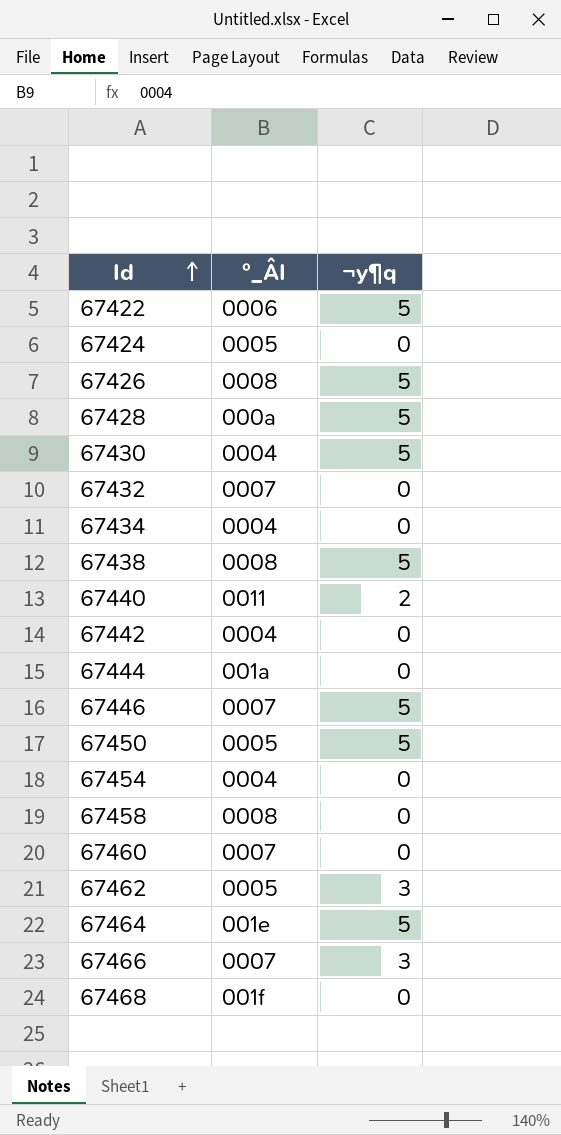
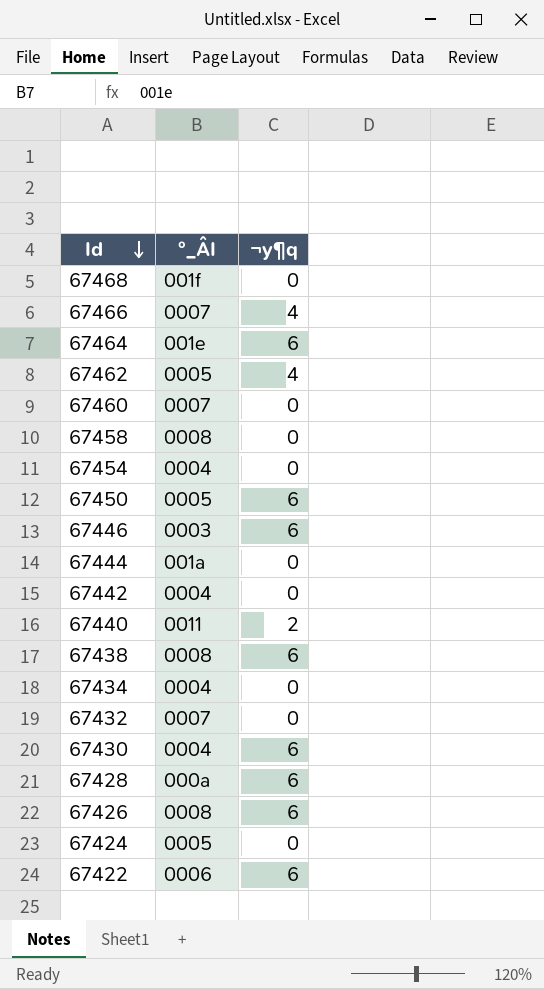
row order: Id ascending -> Id descending
67466 | ¬y¶q: 3 -> 4
67464 | ¬y¶q: 5 -> 6
67462 | ¬y¶q: 3 -> 4
67450 | ¬y¶q: 5 -> 6
67446 | °_ÂI: 0007 -> 0003
67446 | ¬y¶q: 5 -> 6
67438 | ¬y¶q: 5 -> 6
67430 | ¬y¶q: 5 -> 6
67428 | ¬y¶q: 5 -> 6
67426 | ¬y¶q: 5 -> 6
67422 | ¬y¶q: 5 -> 6

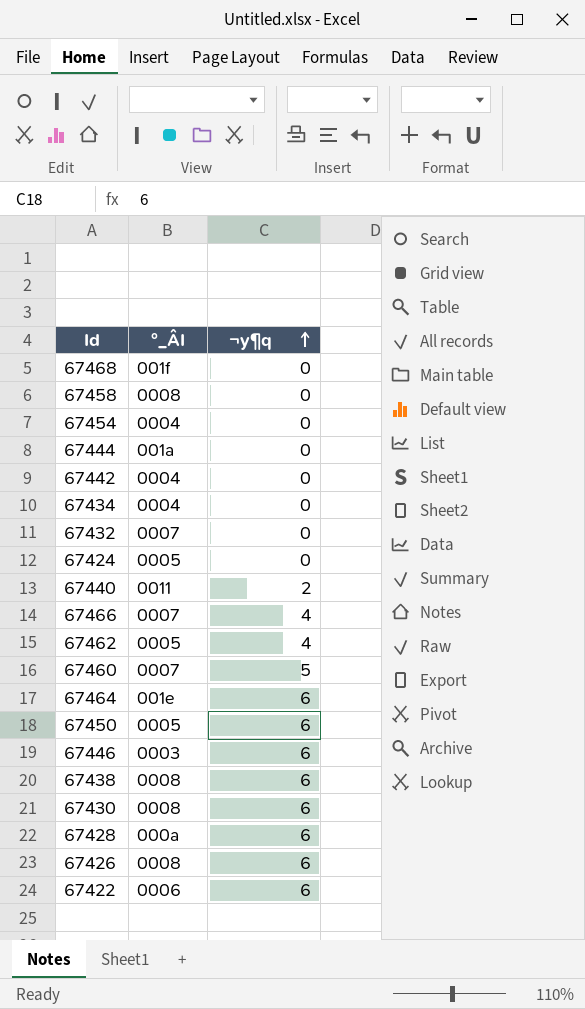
row order: Id descending -> ¬y¶q ascending
67460 | ¬y¶q: 0 -> 5
67430 | °_ÂI: 0004 -> 0008

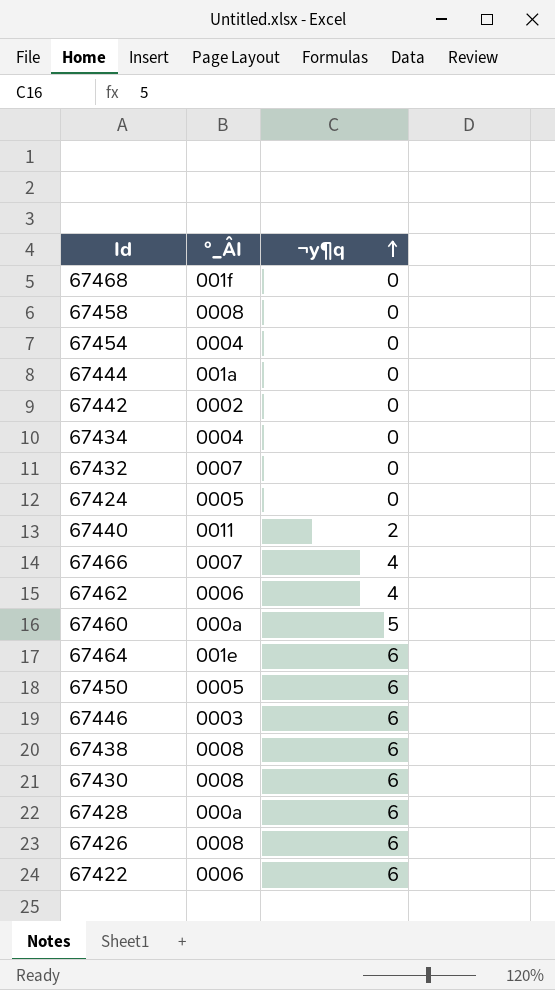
67442 | °_ÂI: 0004 -> 0002
67462 | °_ÂI: 0005 -> 0006
67460 | °_ÂI: 0007 -> 000a

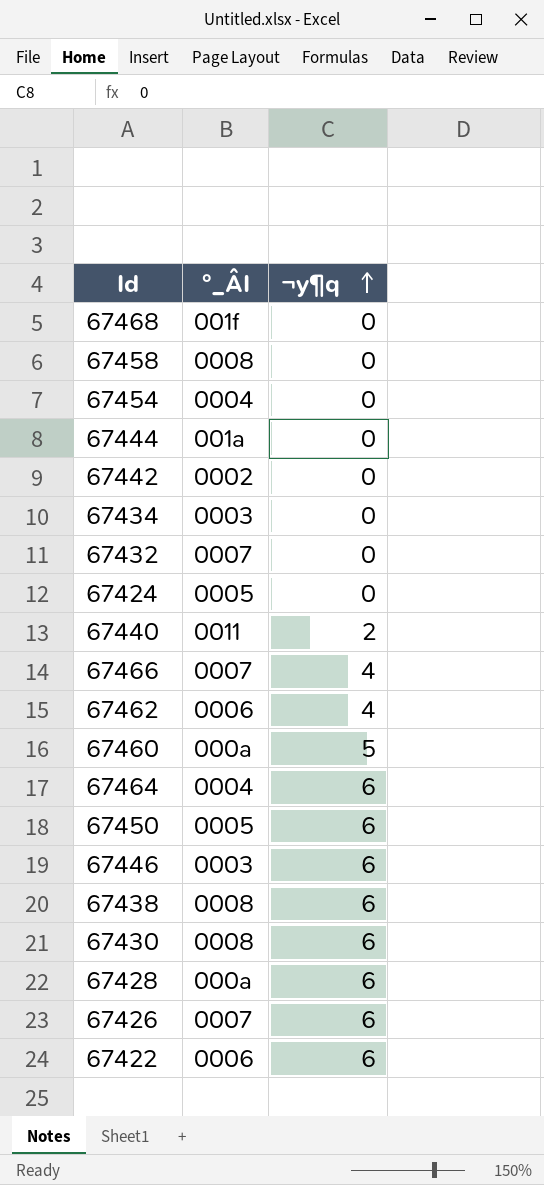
67434 | °_ÂI: 0004 -> 0003
67464 | °_ÂI: 001e -> 0004
67426 | °_ÂI: 0008 -> 0007

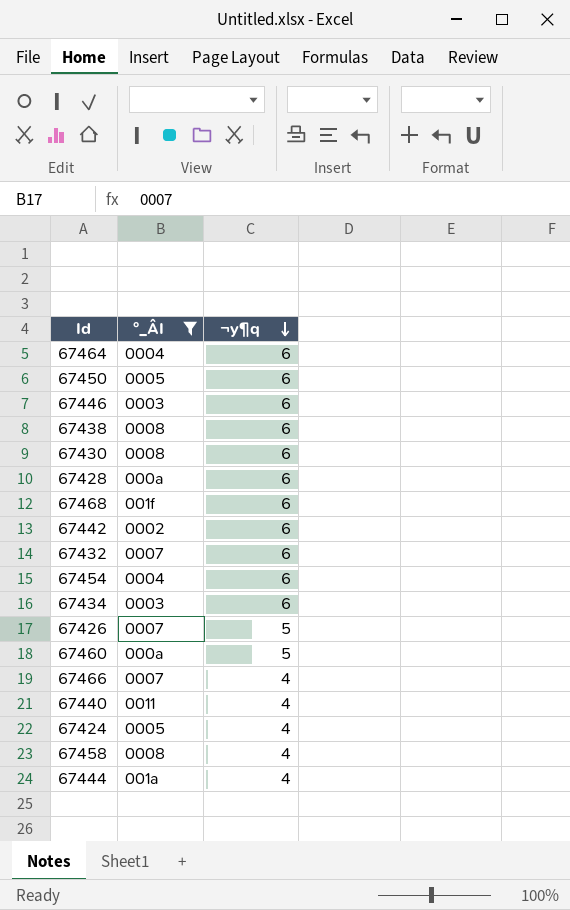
filter: none -> °_ÂI != 0006
row order: ¬y¶q ascending -> ¬y¶q descending
67468 | ¬y¶q: 0 -> 6
67442 | ¬y¶q: 0 -> 6
67432 | ¬y¶q: 0 -> 6
67454 | ¬y¶q: 0 -> 6
67434 | ¬y¶q: 0 -> 6
67426 | ¬y¶q: 6 -> 5
67440 | ¬y¶q: 2 -> 4
67424 | ¬y¶q: 0 -> 4
67458 | ¬y¶q: 0 -> 4
67444 | ¬y¶q: 0 -> 4

